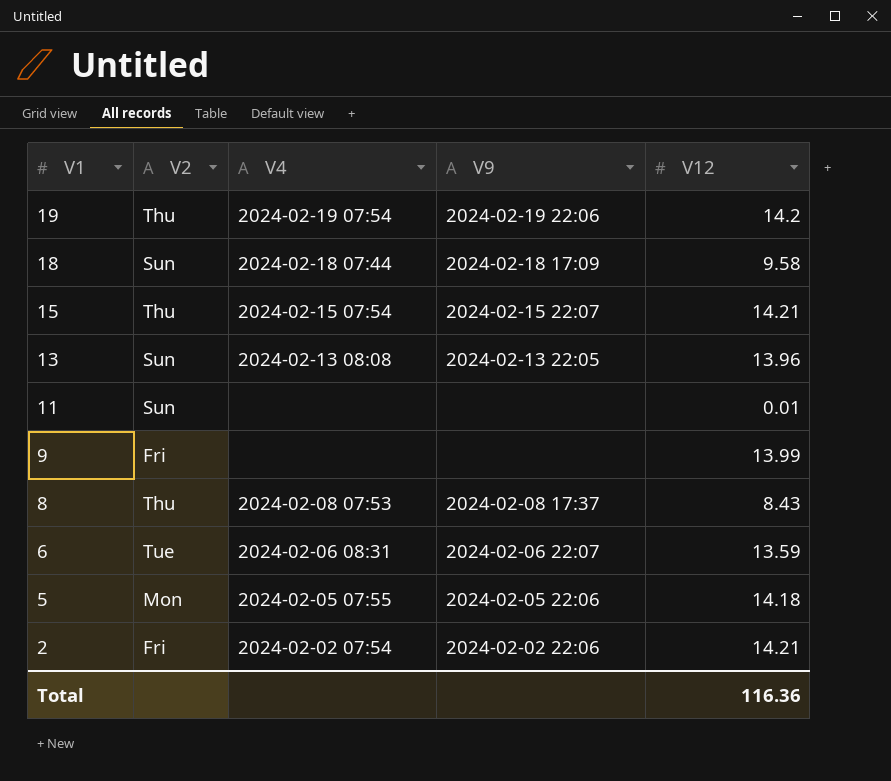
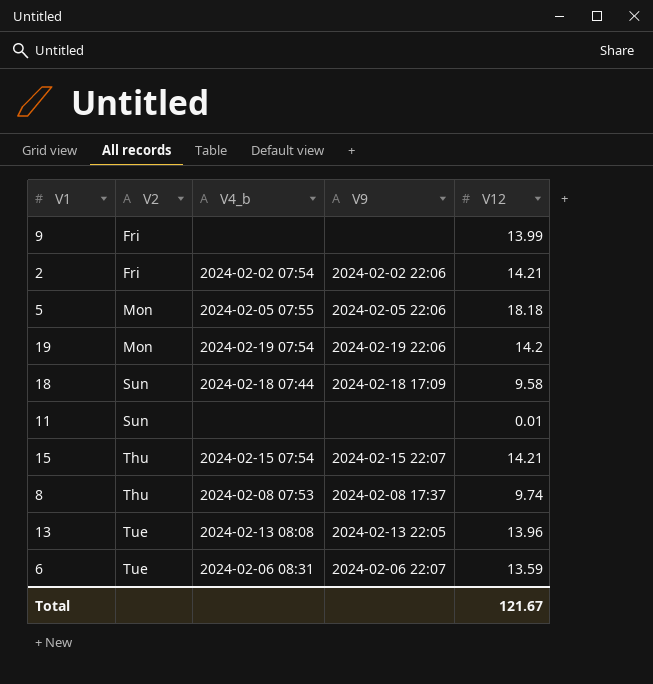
row order: V1 descending -> V2 ascending
column name: V4 -> V4_b
5 | V12: 14.18 -> 18.18
19 | V2: Thu -> Mon
8 | V12: 8.43 -> 9.74
13 | V2: Sun -> Tue
Total | V12: 116.36 -> 121.67

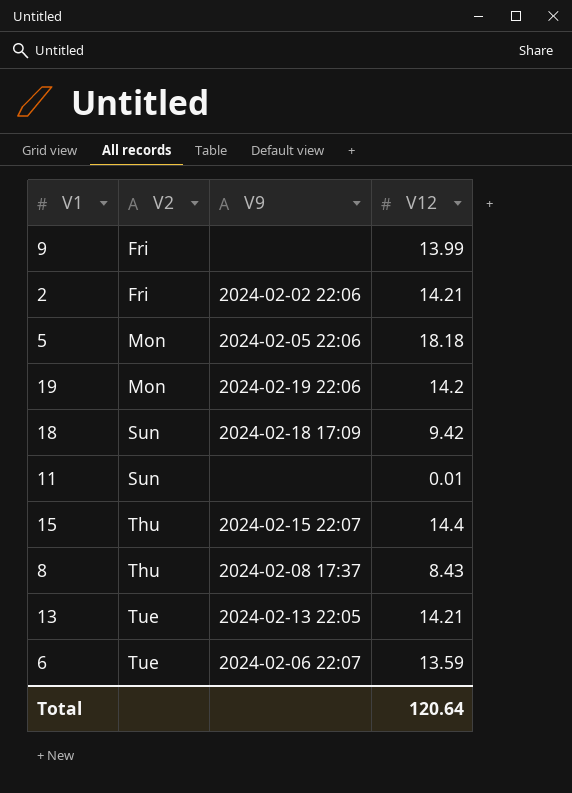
column V4_b | position: 3 -> none
18 | V12: 9.58 -> 9.42
15 | V12: 14.21 -> 14.4
8 | V12: 9.74 -> 8.43
13 | V12: 13.96 -> 14.21
Total | V12: 121.67 -> 120.64

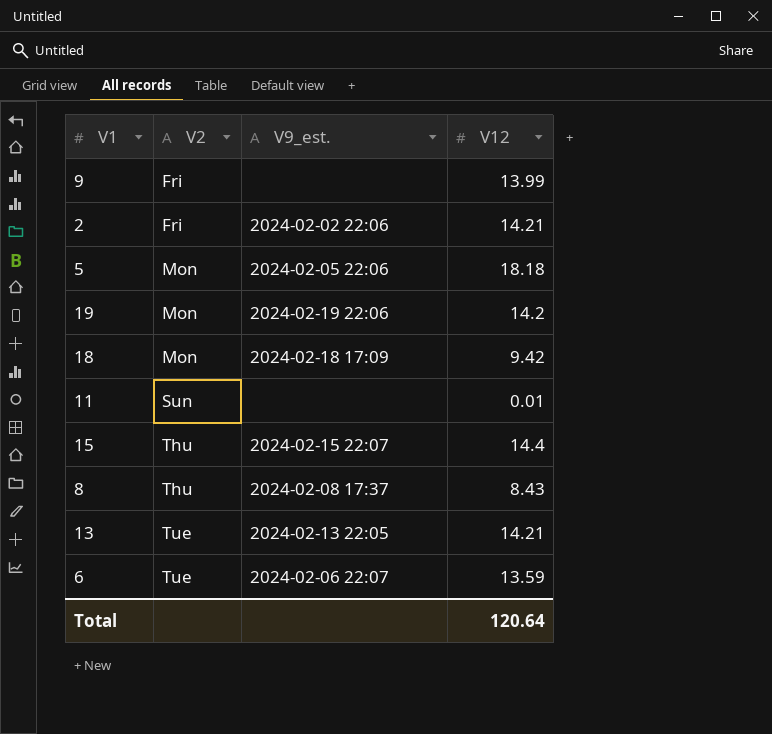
column name: V9 -> V9_est.
18 | V2: Sun -> Mon

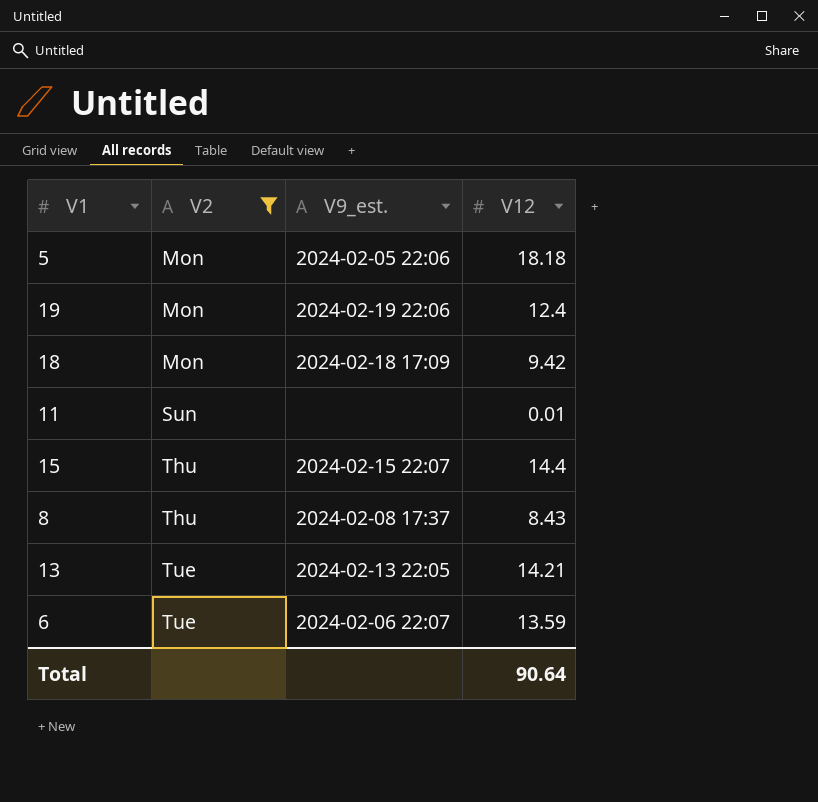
filter: none -> V2 != Fri
19 | V12: 14.2 -> 12.4
Total | V12: 120.64 -> 90.64

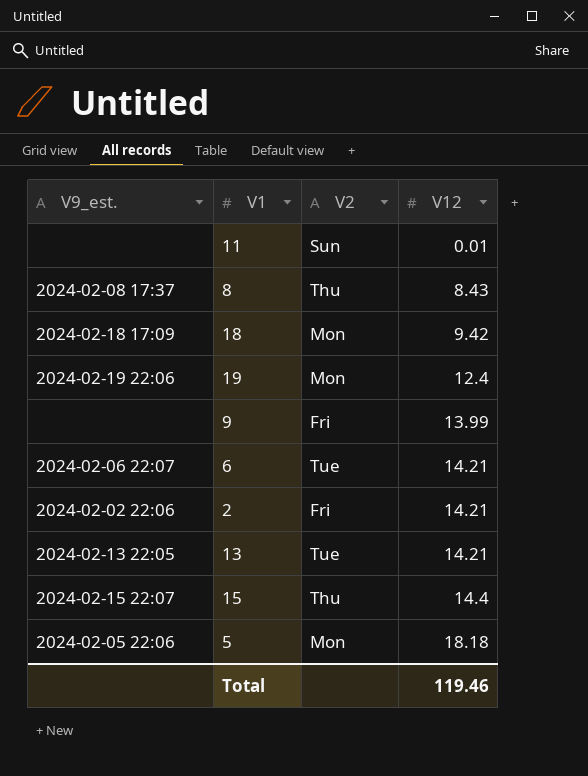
filter: V2 != Fri -> none
row order: V2 ascending -> V12 ascending
column V9_est. | position: 3 -> 1
6 | V12: 13.59 -> 14.21
Total | V12: 90.64 -> 119.46

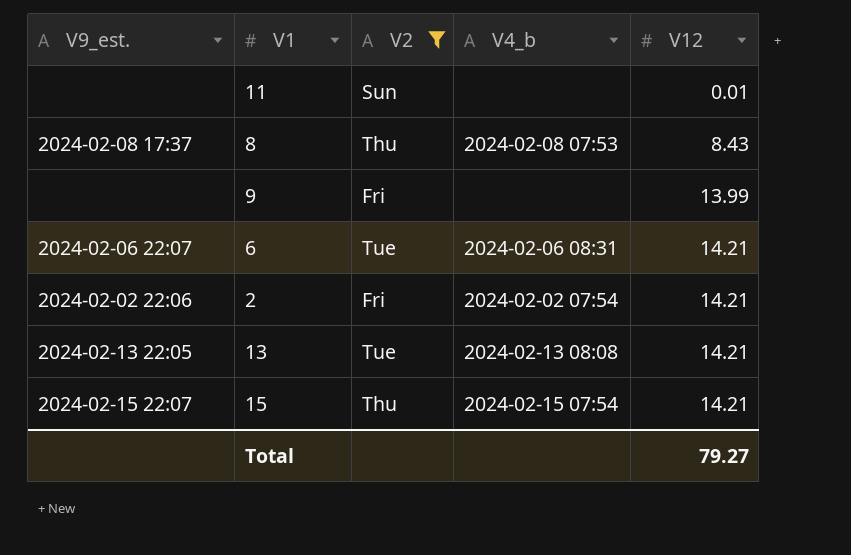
filter: none -> V2 != Mon
column V4_b | position: none -> 4
15 | V12: 14.4 -> 14.21
Total | V12: 119.46 -> 79.27

